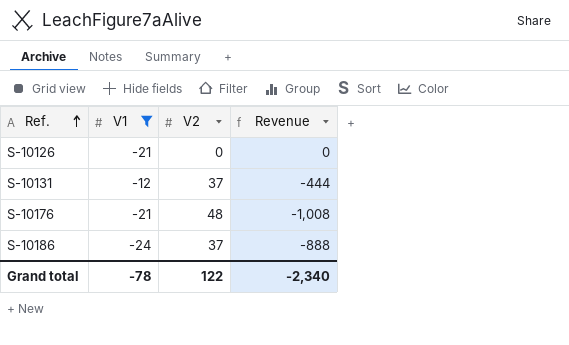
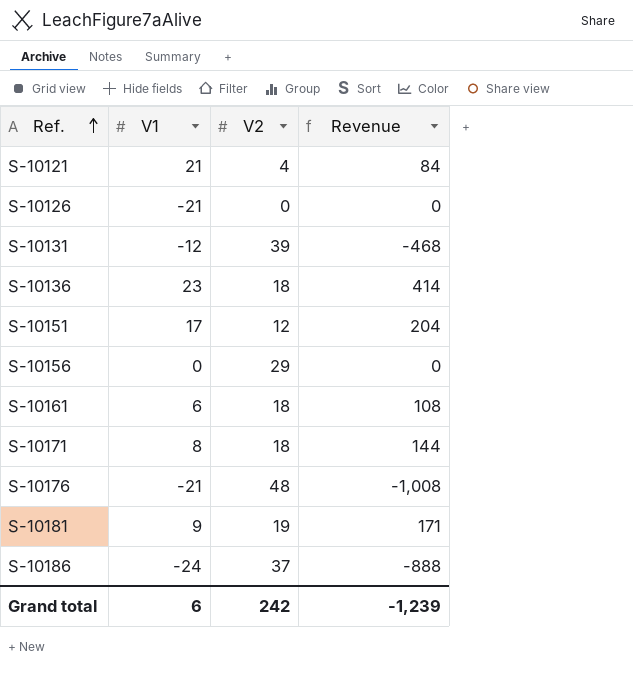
filter: V1 <= -12 -> none
S-10131 | V2: 37 -> 39
S-10131 | Revenue: -444 -> -468
Grand total | V1: -78 -> 6
Grand total | V2: 122 -> 242
Grand total | Revenue: -2,340 -> -1,239

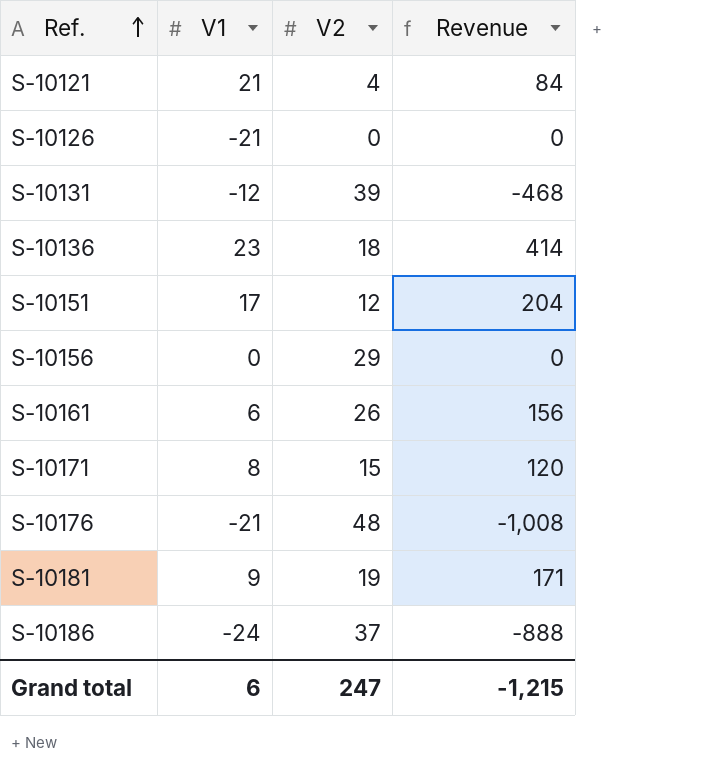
S-10161 | V2: 18 -> 26
S-10161 | Revenue: 108 -> 156
S-10171 | V2: 18 -> 15
S-10171 | Revenue: 144 -> 120
Grand total | V2: 242 -> 247
Grand total | Revenue: -1,239 -> -1,215

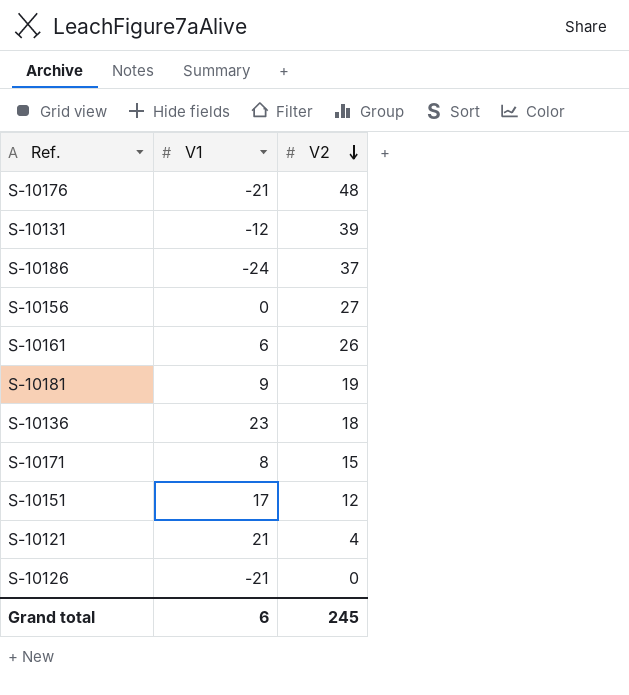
row order: Ref. ascending -> V2 descending
column Revenue | formula: [V1] * [V2] -> none
S-10156 | V2: 29 -> 27
Grand total | V2: 247 -> 245

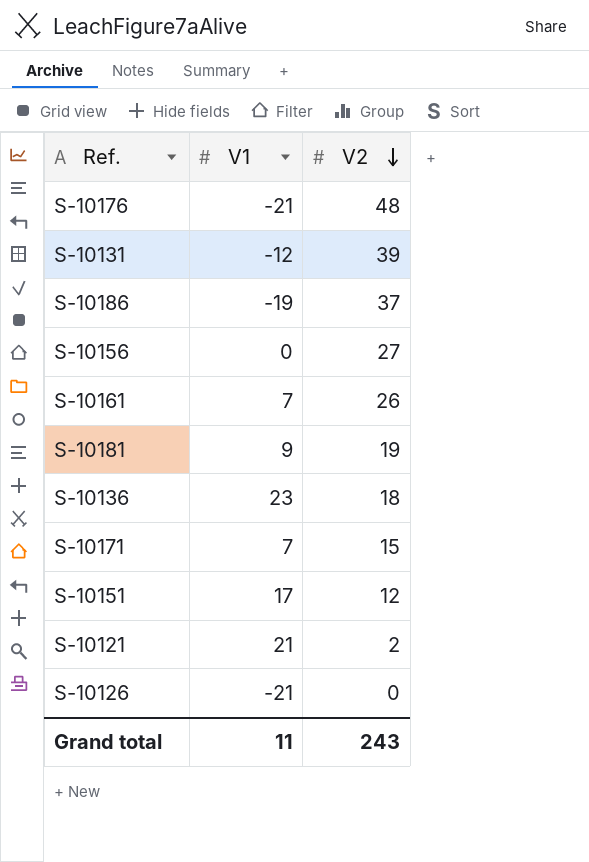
S-10186 | V1: -24 -> -19
S-10161 | V1: 6 -> 7
S-10171 | V1: 8 -> 7
S-10121 | V2: 4 -> 2
Grand total | V1: 6 -> 11
Grand total | V2: 245 -> 243

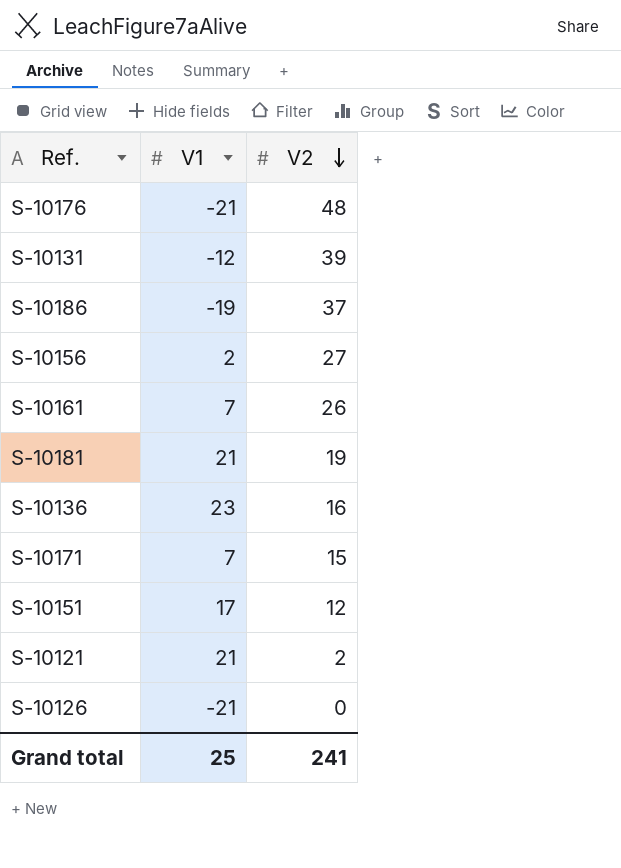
S-10156 | V1: 0 -> 2
S-10181 | V1: 9 -> 21
S-10136 | V2: 18 -> 16
Grand total | V1: 11 -> 25
Grand total | V2: 243 -> 241

